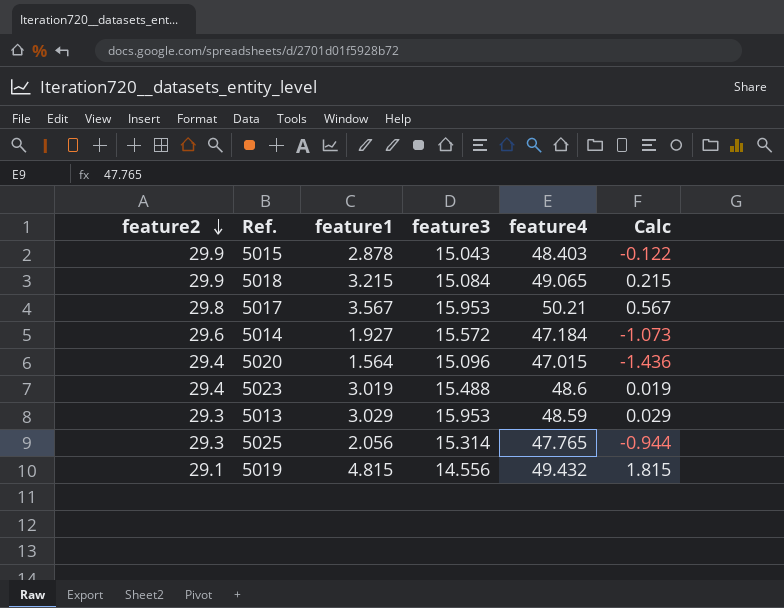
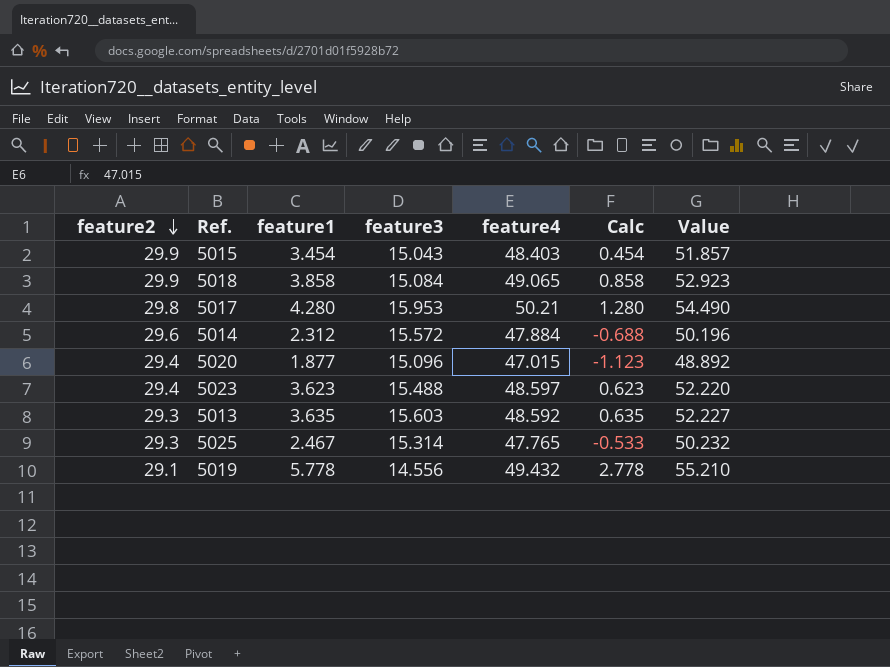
column Value | formula: none -> [feature1] + [feature4]
5015 | feature1: 2.878 -> 3.454
5015 | Calc: -0.122 -> 0.454
5018 | feature1: 3.215 -> 3.858
5018 | Calc: 0.215 -> 0.858
5017 | feature1: 3.567 -> 4.280
5017 | Calc: 0.567 -> 1.280
5014 | feature1: 1.927 -> 2.312
5014 | feature4: 47.184 -> 47.884
5014 | Calc: -1.073 -> -0.688
5020 | feature1: 1.564 -> 1.877
5020 | Calc: -1.436 -> -1.123
5023 | feature1: 3.019 -> 3.623
5023 | feature4: 48.6 -> 48.597
5023 | Calc: 0.019 -> 0.623
5013 | feature1: 3.029 -> 3.635
5013 | feature3: 15.953 -> 15.603
5013 | feature4: 48.59 -> 48.592
5013 | Calc: 0.029 -> 0.635
5025 | feature1: 2.056 -> 2.467
5025 | Calc: -0.944 -> -0.533
5019 | feature1: 4.815 -> 5.778
5019 | Calc: 1.815 -> 2.778

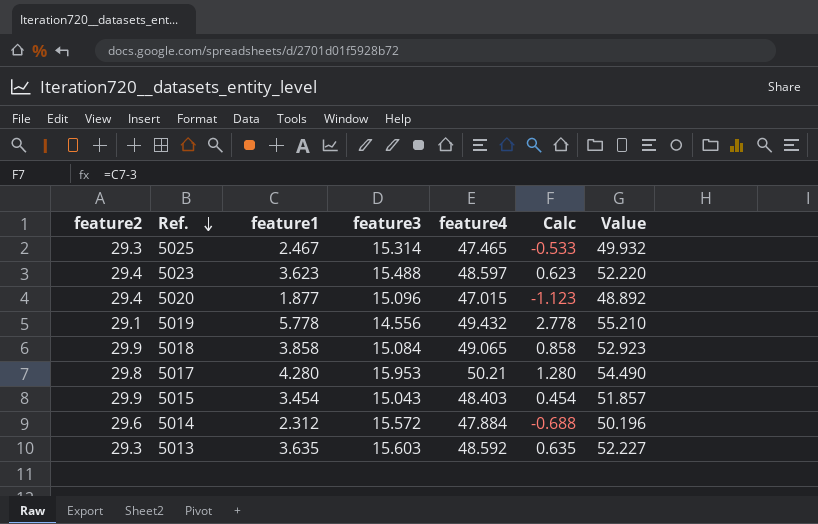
row order: feature2 descending -> Ref. descending
5025 | feature4: 47.765 -> 47.465
5025 | Value: 50.232 -> 49.932

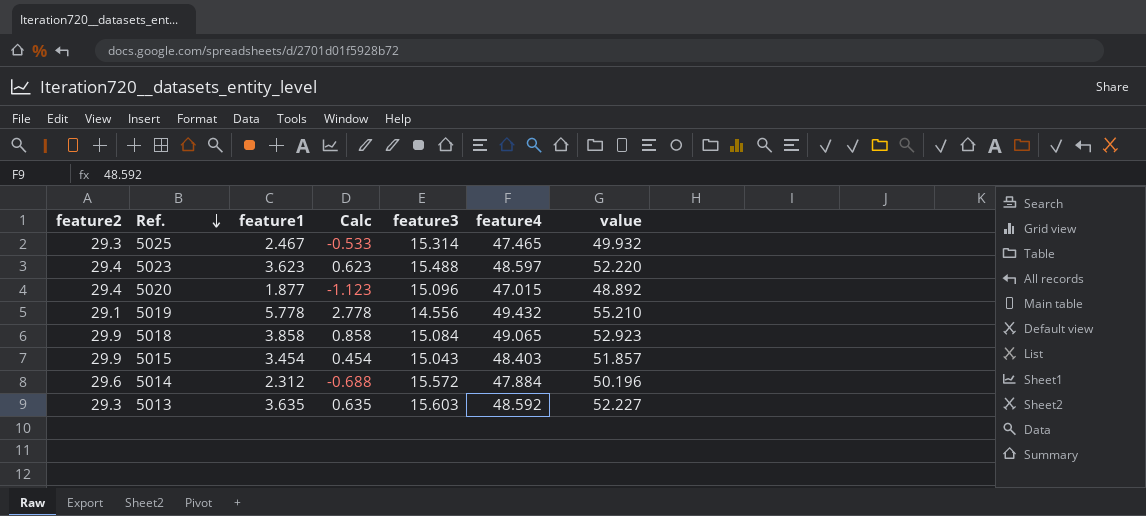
column Calc | position: 6 -> 4
column name: Value -> value
row 5017: 29.8 | 4.280 | 15.953 | 50.21 | 1.280 | 54.490 -> none

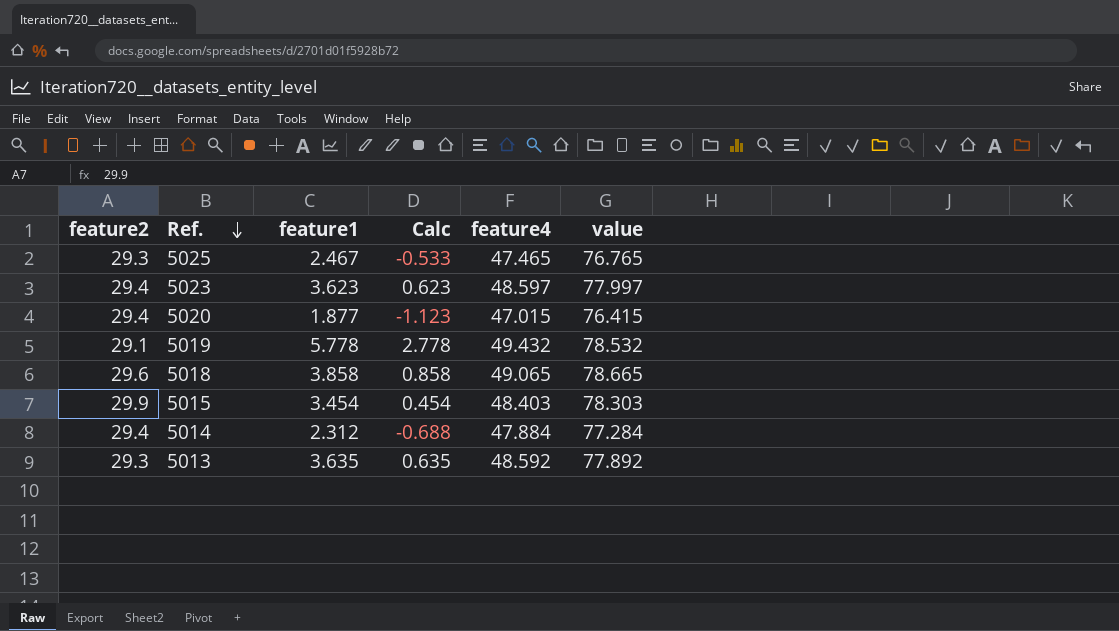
column feature3 | position: 5 -> none
column value | formula: [feature1] + [feature4] -> [feature2] + [feature4]
5018 | feature2: 29.9 -> 29.6
5014 | feature2: 29.6 -> 29.4

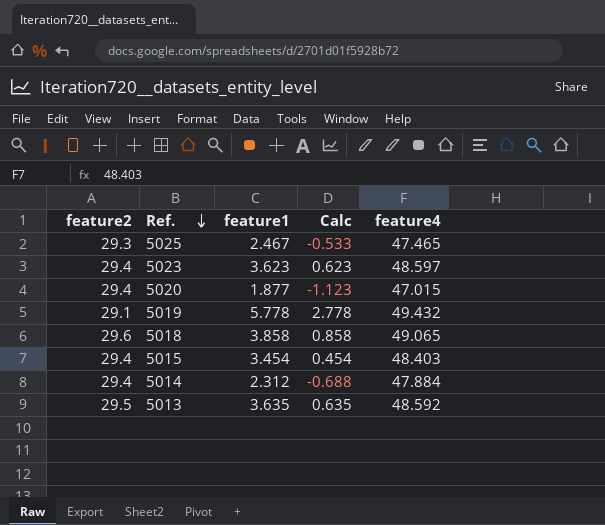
column value | formula: [feature2] + [feature4] -> none
5015 | feature2: 29.9 -> 29.4
5013 | feature2: 29.3 -> 29.5

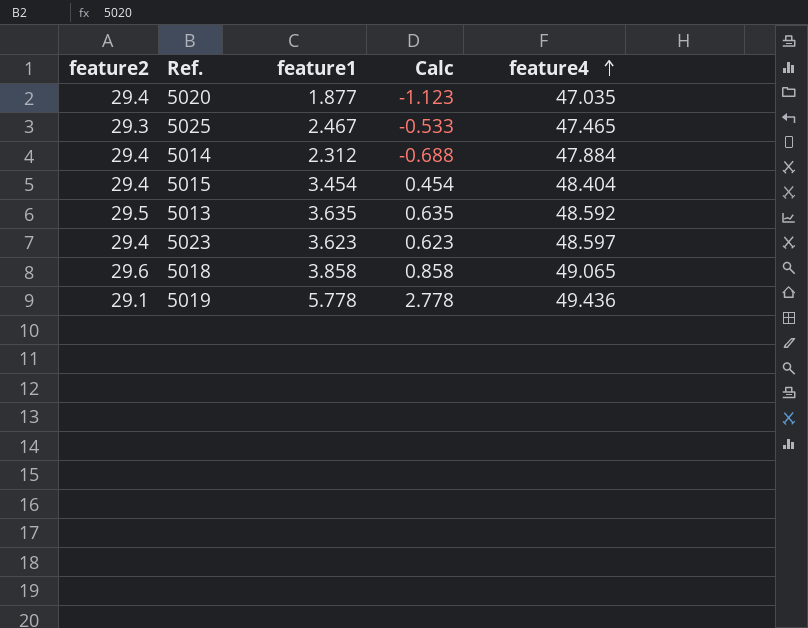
row order: Ref. descending -> feature4 ascending
5020 | feature4: 47.015 -> 47.035
5015 | feature4: 48.403 -> 48.404
5019 | feature4: 49.432 -> 49.436

